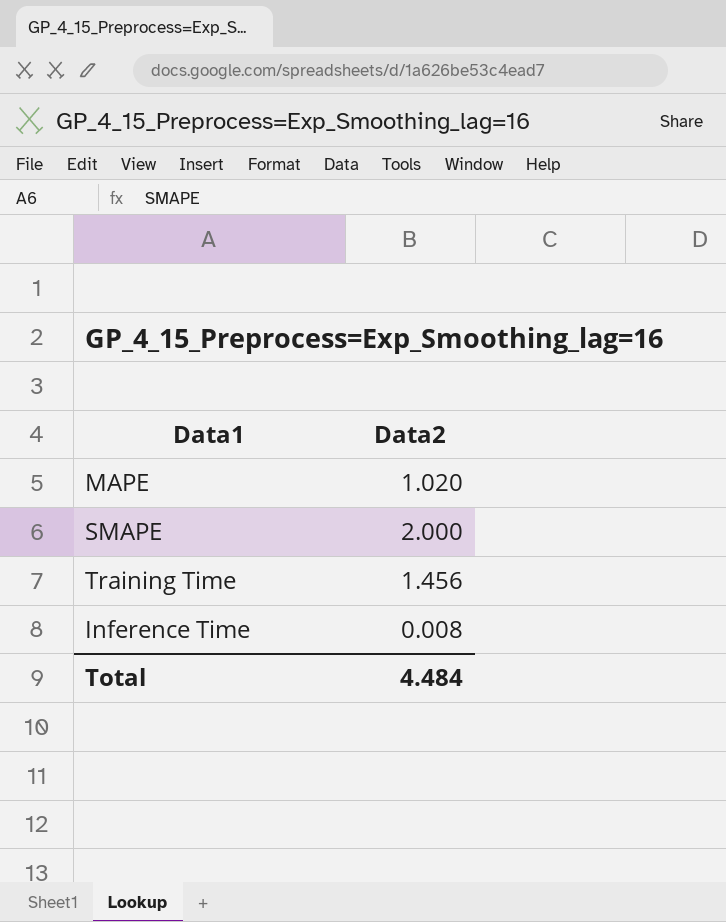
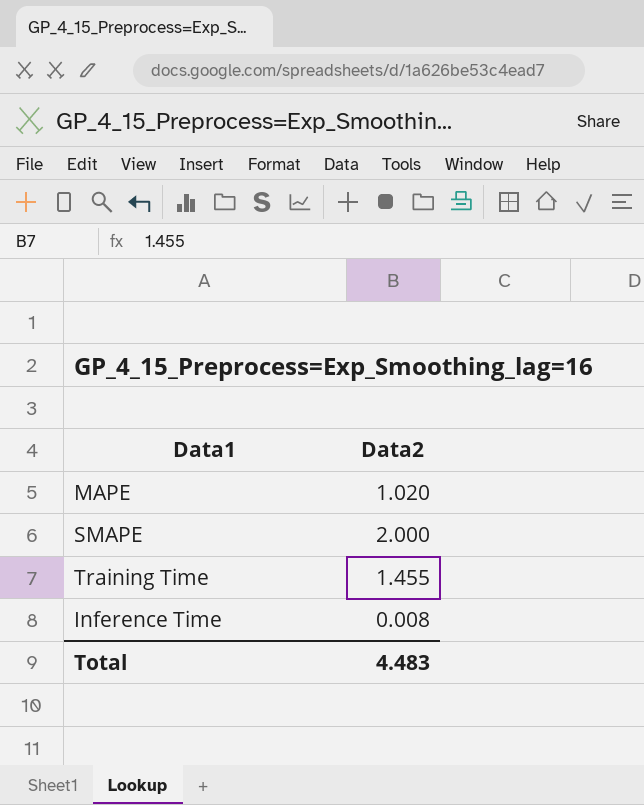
Training Time | Data2: 1.456 -> 1.455
Total | Data2: 4.484 -> 4.483

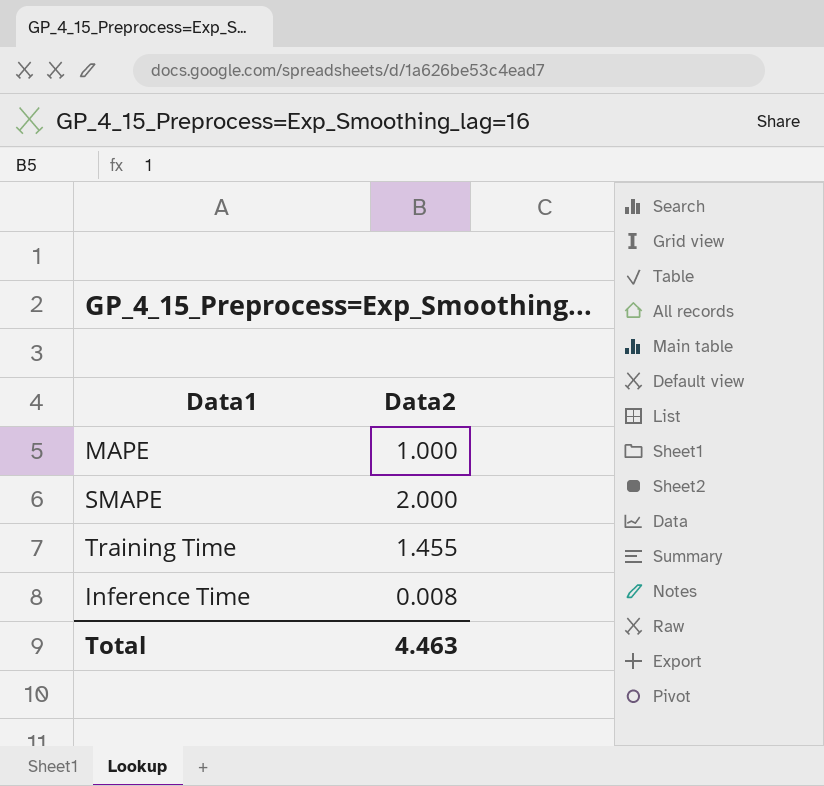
MAPE | Data2: 1.020 -> 1.000
Total | Data2: 4.483 -> 4.463

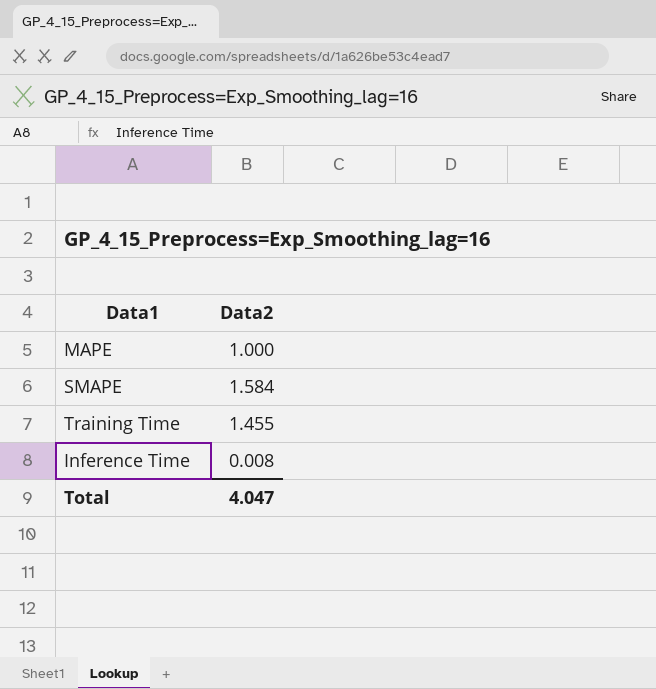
SMAPE | Data2: 2.000 -> 1.584
Total | Data2: 4.463 -> 4.047

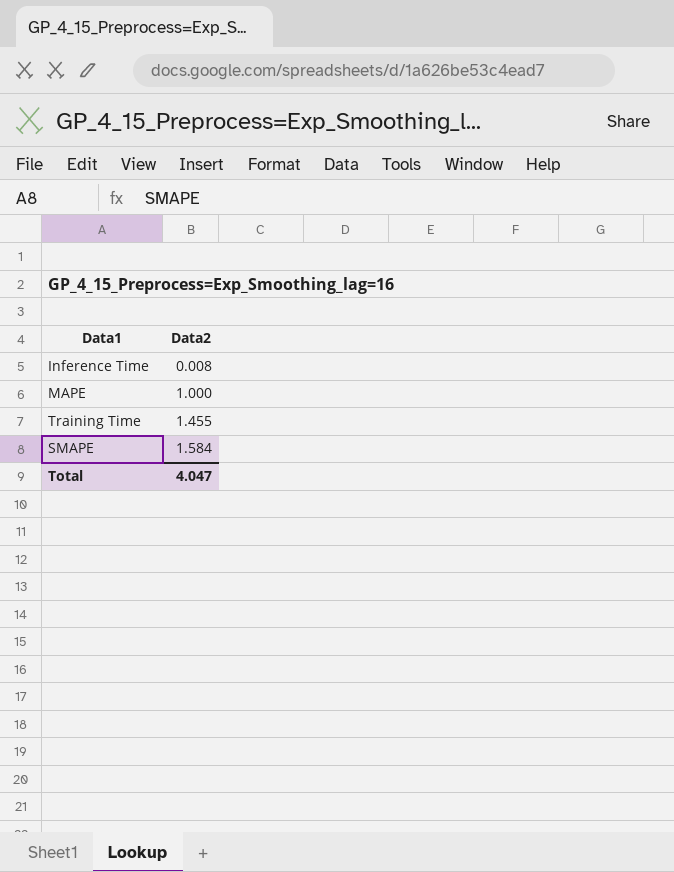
row order: none -> Data2 ascending

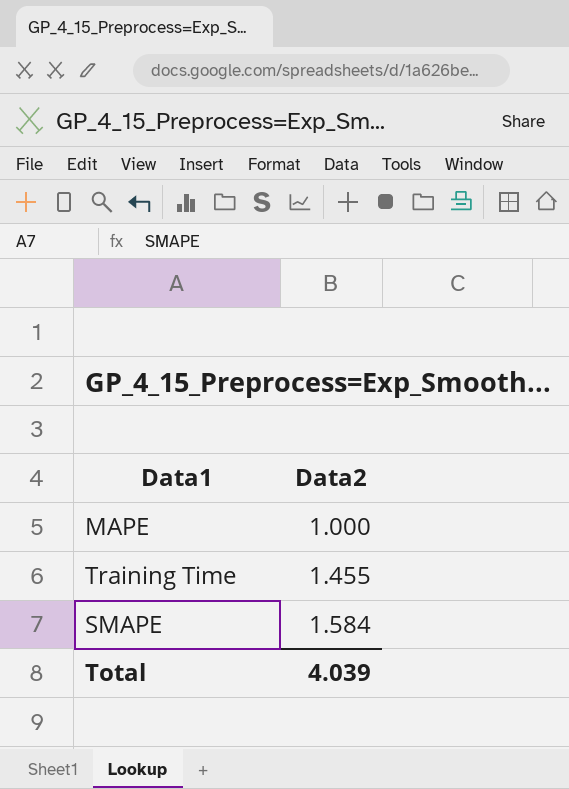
row Inference Time: 0.008 -> none
Total | Data2: 4.047 -> 4.039

